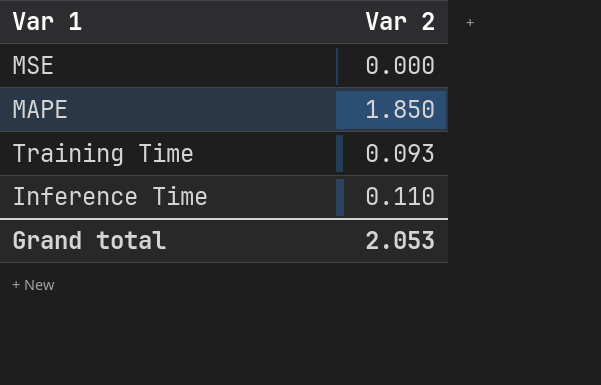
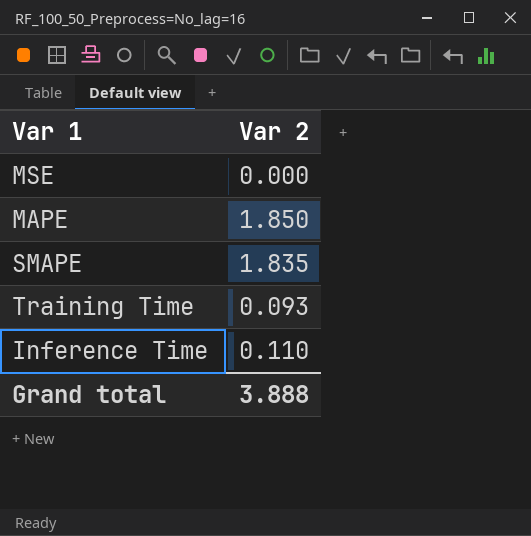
row SMAPE: none -> 1.835
Grand total | Var 2: 2.053 -> 3.888

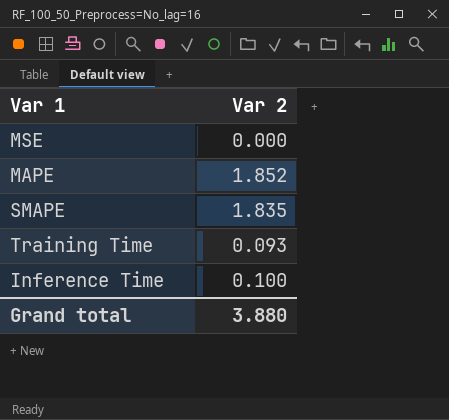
MAPE | Var 2: 1.850 -> 1.852
Inference Time | Var 2: 0.110 -> 0.100
Grand total | Var 2: 3.888 -> 3.880

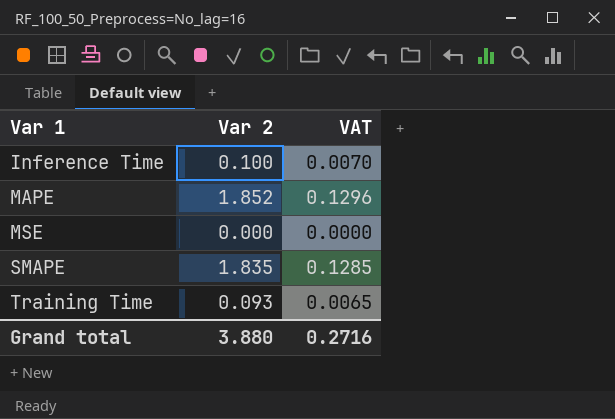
row order: none -> Var 1 ascending
column VAT | formula: none -> [Var 2] * 0.07

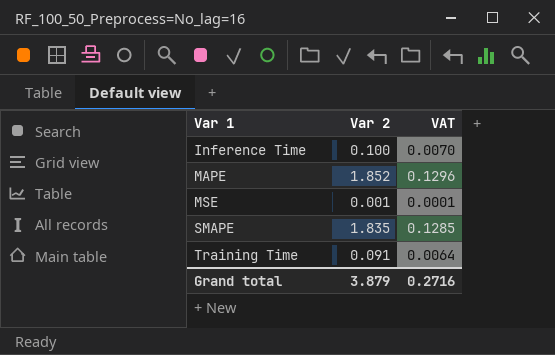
MSE | Var 2: 0.000 -> 0.001
MSE | VAT: 0.0000 -> 0.0001
Training Time | Var 2: 0.093 -> 0.091
Training Time | VAT: 0.0065 -> 0.0064
Grand total | Var 2: 3.880 -> 3.879

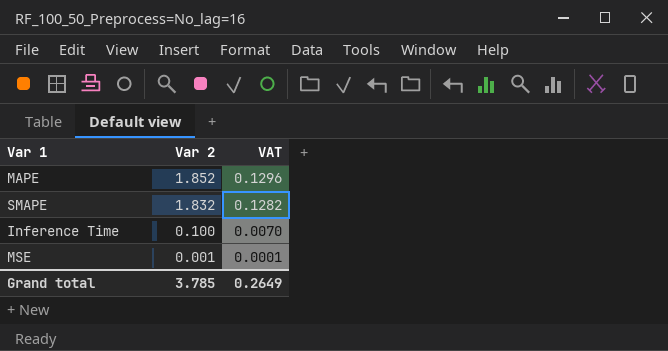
row order: Var 1 ascending -> Var 2 descending
row Training Time: 0.091 | 0.0064 -> none
SMAPE | Var 2: 1.835 -> 1.832
SMAPE | VAT: 0.1285 -> 0.1282
Grand total | Var 2: 3.879 -> 3.785
Grand total | VAT: 0.2716 -> 0.2649

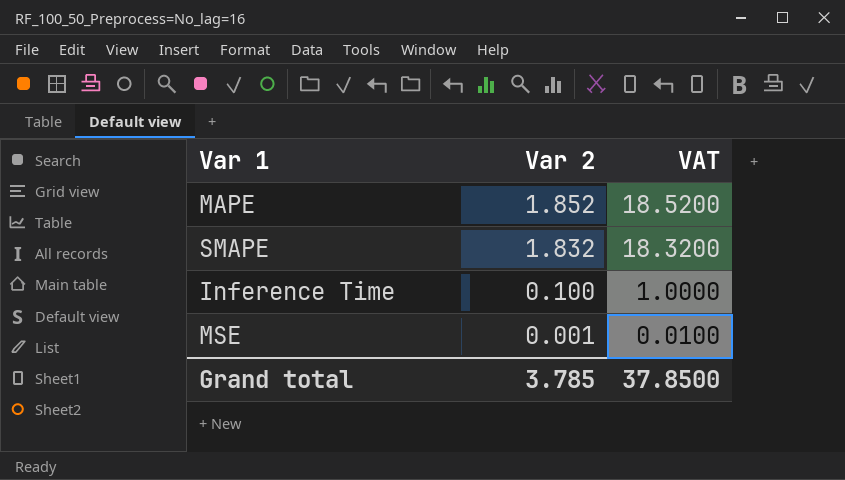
column VAT | formula: [Var 2] * 0.07 -> [Var 2] * 10
Grand total | VAT: 0.2649 -> 37.8500

